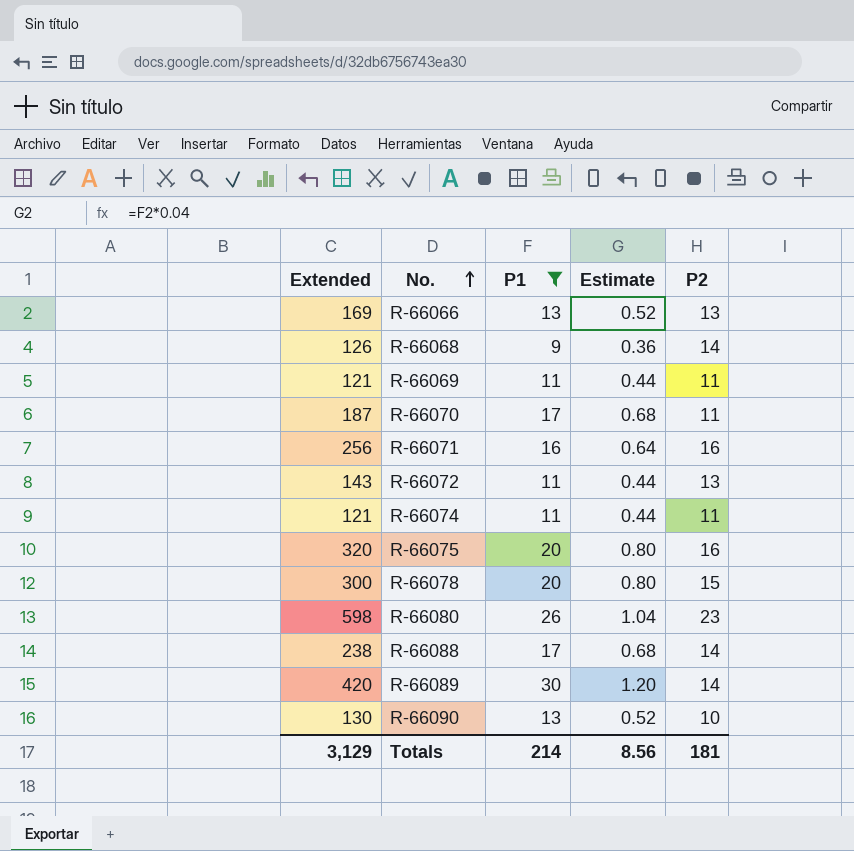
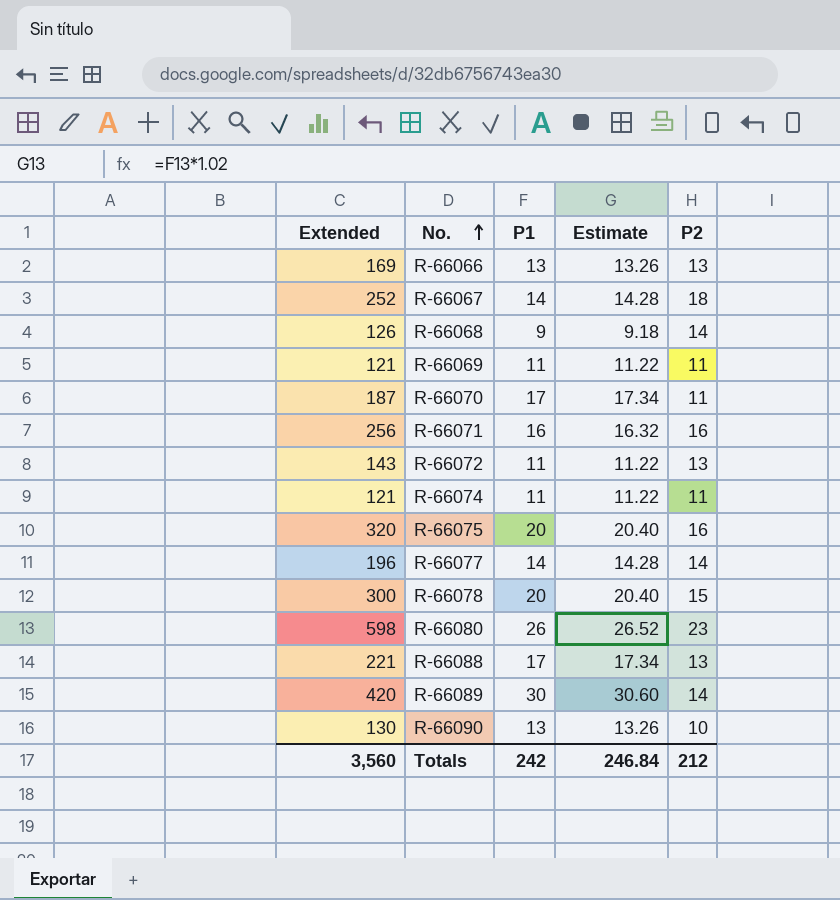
filter: P1 != 14 -> none
column Estimate | formula: [P1] * 0.04 -> [P1] * 1.02
R-66088 | Extended: 238 -> 221
R-66088 | P2: 14 -> 13
Totals | Extended: 3,129 -> 3,560
Totals | P1: 214 -> 242
Totals | Estimate: 8.56 -> 246.84
Totals | P2: 181 -> 212

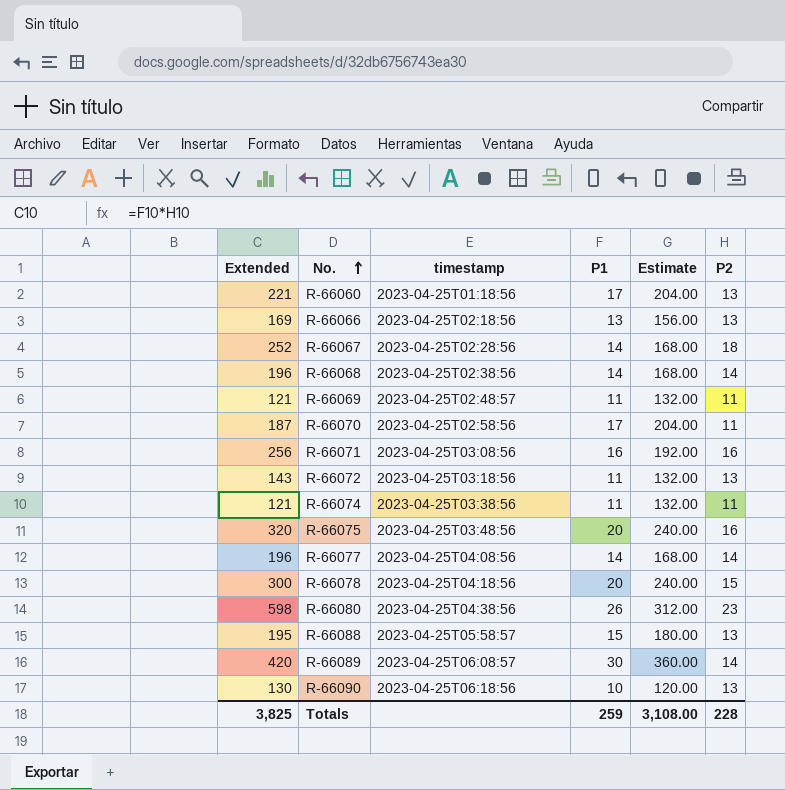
column timestamp | position: none -> 3
column Estimate | formula: [P1] * 1.02 -> [P1] * 12
row R-66060: none -> 221 | 2023-04-25T01:18:56 | 17 | 204.00 | 13
R-66068 | Extended: 126 -> 196
R-66068 | P1: 9 -> 14
R-66088 | Extended: 221 -> 195
R-66088 | P1: 17 -> 15
R-66090 | P1: 13 -> 10
R-66090 | P2: 10 -> 13
Totals | Extended: 3,560 -> 3,825
Totals | P1: 242 -> 259
Totals | Estimate: 246.84 -> 3,108.00
Totals | P2: 212 -> 228

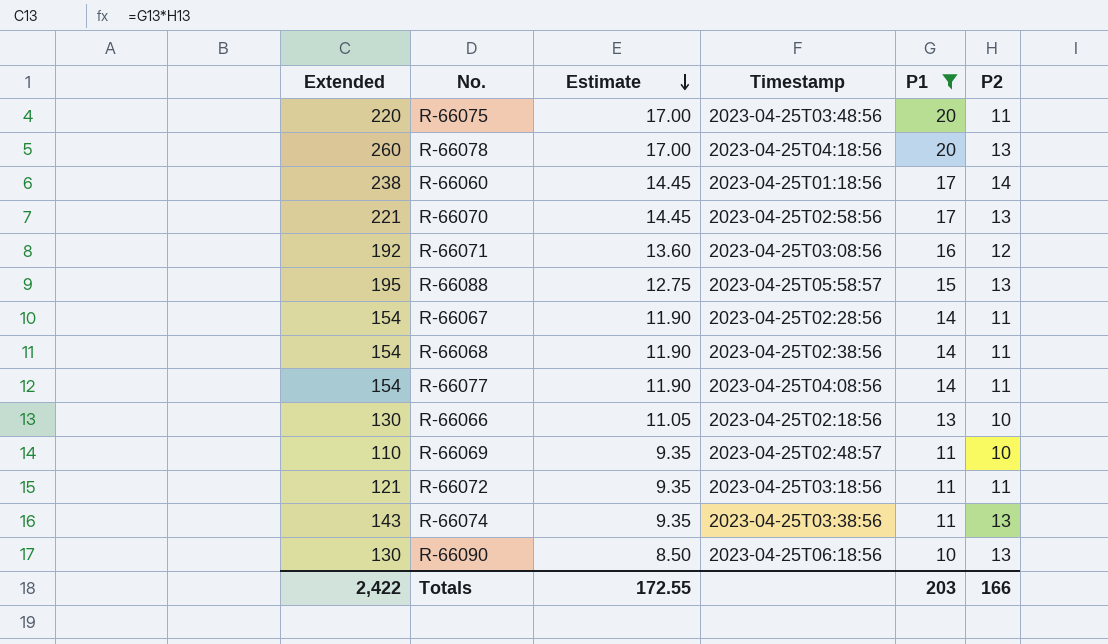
filter: none -> P1 <= 20
row order: No. ascending -> Estimate descending
column Estimate | formula: [P1] * 12 -> [P1] * 0.85
column Estimate | position: 5 -> 3
column name: timestamp -> Timestamp
R-66075 | Extended: 320 -> 220
R-66075 | P2: 16 -> 11
R-66078 | Extended: 300 -> 260
R-66078 | P2: 15 -> 13
R-66060 | Extended: 221 -> 238
R-66060 | P2: 13 -> 14
R-66070 | Extended: 187 -> 221
R-66070 | P2: 11 -> 13
R-66071 | Extended: 256 -> 192
R-66071 | P2: 16 -> 12
R-66067 | Extended: 252 -> 154
R-66067 | P2: 18 -> 11
R-66068 | Extended: 196 -> 154
R-66068 | P2: 14 -> 11
R-66077 | Extended: 196 -> 154
R-66077 | P2: 14 -> 11
R-66066 | Extended: 169 -> 130
R-66066 | P2: 13 -> 10
R-66069 | Extended: 121 -> 110
R-66069 | P2: 11 -> 10
R-66072 | Extended: 143 -> 121
R-66072 | P2: 13 -> 11
R-66074 | Extended: 121 -> 143
R-66074 | P2: 11 -> 13
Totals | Extended: 3,825 -> 2,422
Totals | Estimate: 3,108.00 -> 172.55
Totals | P1: 259 -> 203
Totals | P2: 228 -> 166

